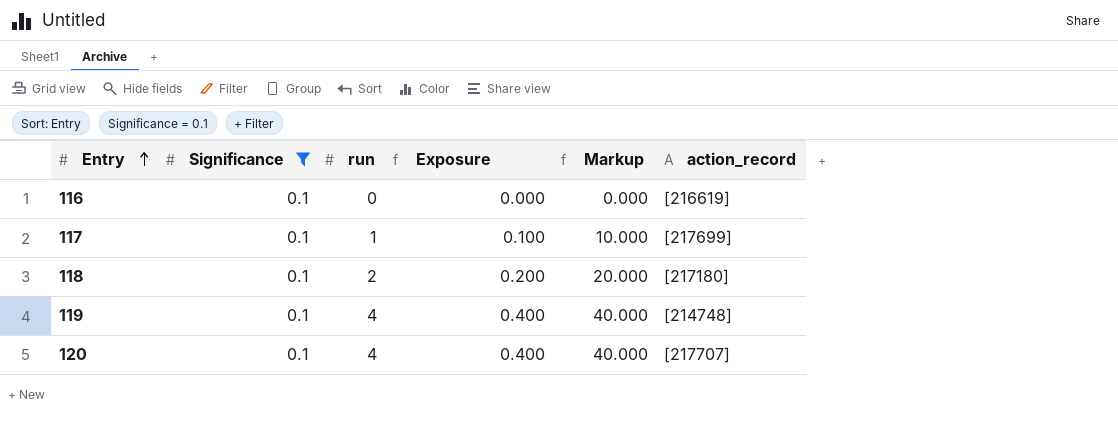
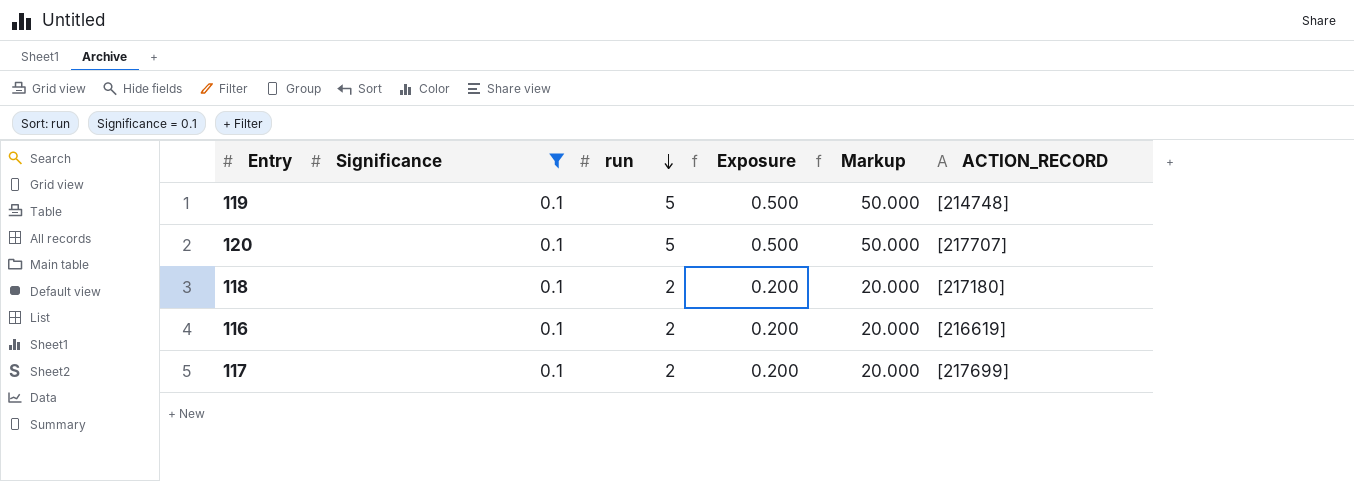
row order: Entry ascending -> run descending
column name: action_record -> ACTION_RECORD
119 | run: 4 -> 5
119 | Exposure: 0.400 -> 0.500
119 | Markup: 40.000 -> 50.000
120 | run: 4 -> 5
120 | Exposure: 0.400 -> 0.500
120 | Markup: 40.000 -> 50.000
116 | run: 0 -> 2
116 | Exposure: 0.000 -> 0.200
116 | Markup: 0.000 -> 20.000
117 | run: 1 -> 2
117 | Exposure: 0.100 -> 0.200
117 | Markup: 10.000 -> 20.000

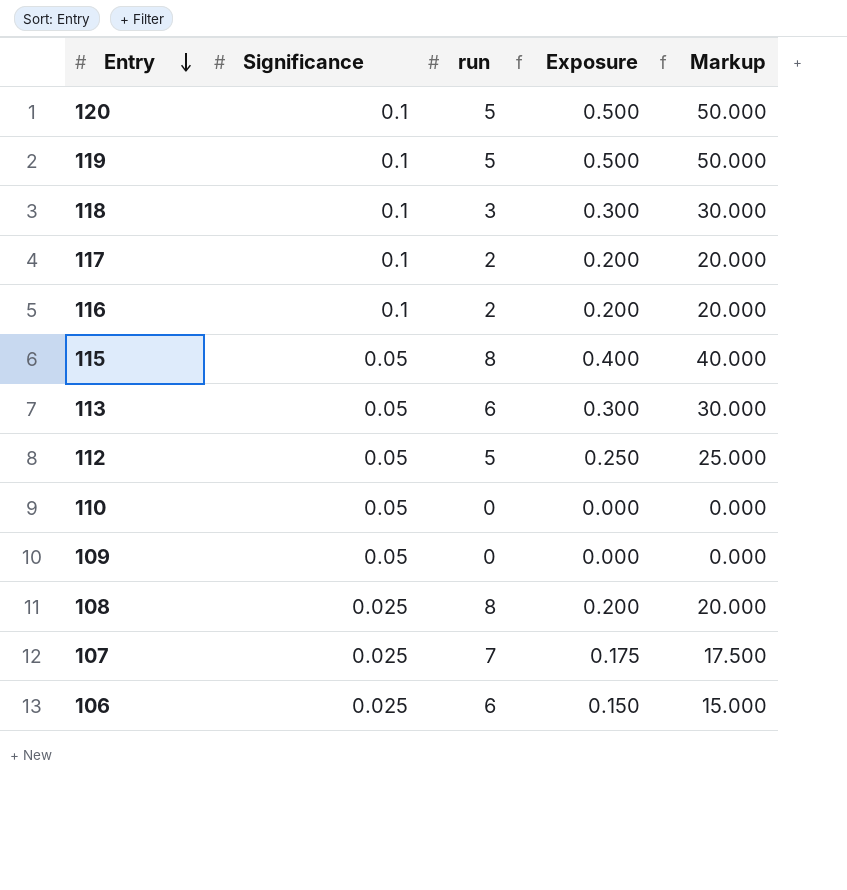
filter: Significance = 0.1 -> none
row order: run descending -> Entry descending
column ACTION_RECORD | position: 6 -> none
118 | run: 2 -> 3
118 | Exposure: 0.200 -> 0.300
118 | Markup: 20.000 -> 30.000

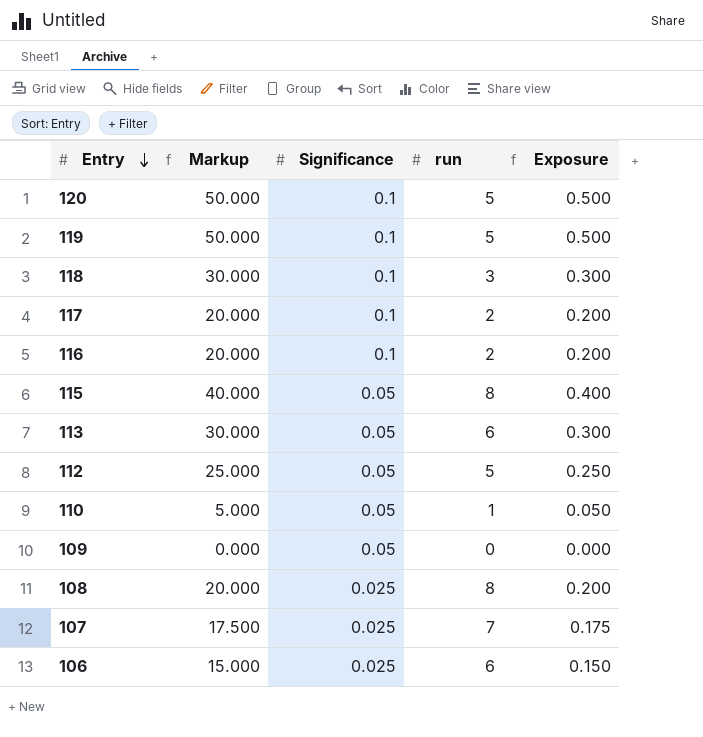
column Markup | position: 5 -> 2
110 | Markup: 0.000 -> 5.000
110 | run: 0 -> 1
110 | Exposure: 0.000 -> 0.050

